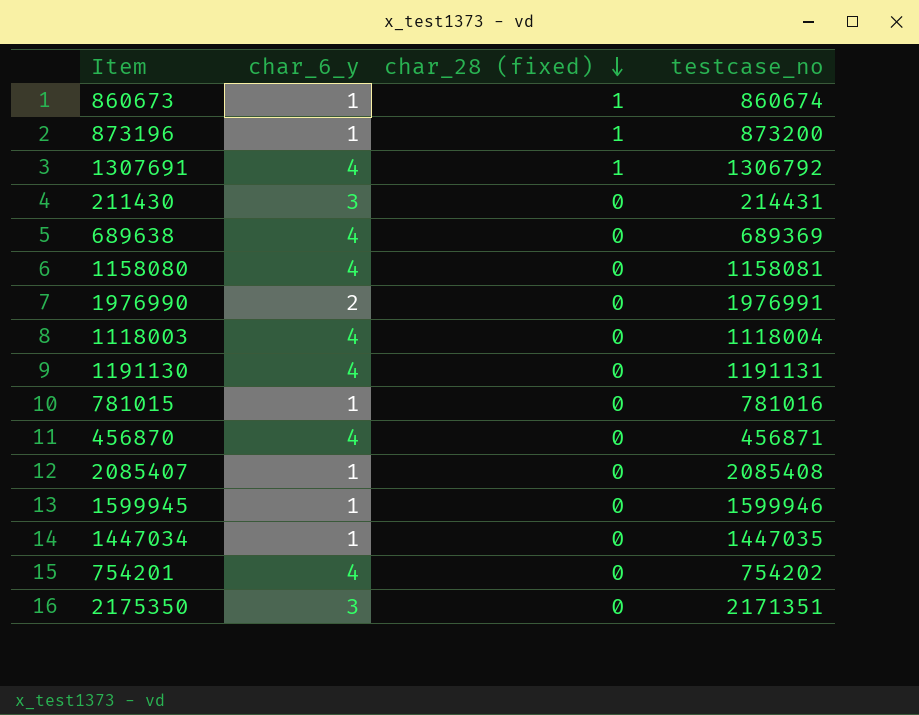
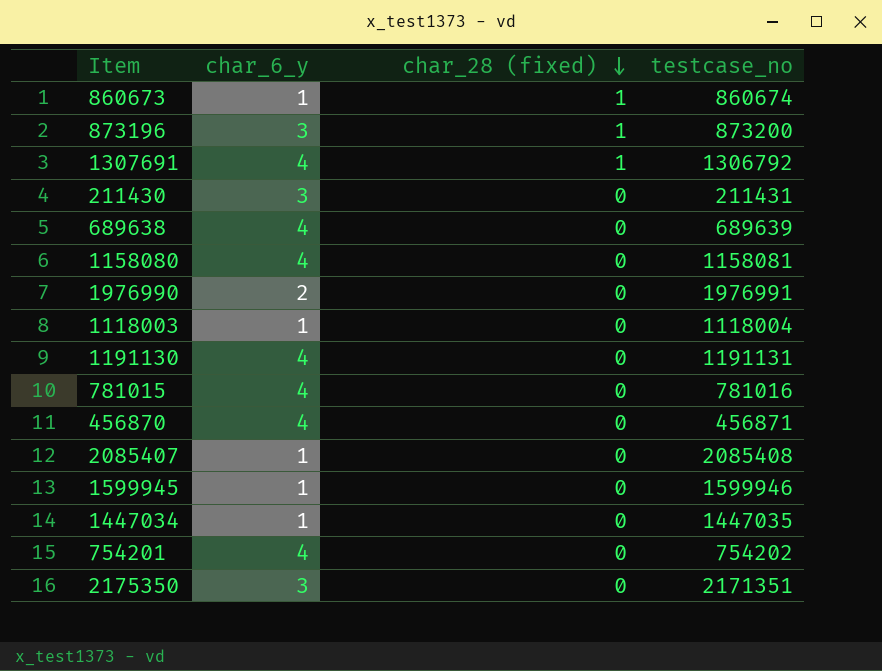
873196 | char_6_y: 1 -> 3
211430 | testcase_no: 214431 -> 211431
689638 | testcase_no: 689369 -> 689639
1118003 | char_6_y: 4 -> 1
781015 | char_6_y: 1 -> 4

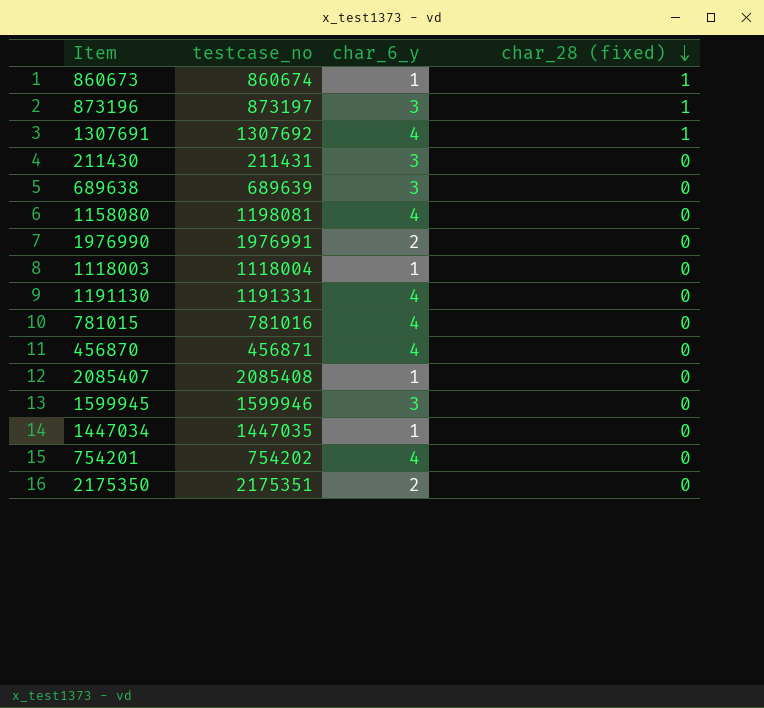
column testcase_no | position: 4 -> 2
873196 | testcase_no: 873200 -> 873197
1307691 | testcase_no: 1306792 -> 1307692
689638 | char_6_y: 4 -> 3
1158080 | testcase_no: 1158081 -> 1198081
1191130 | testcase_no: 1191131 -> 1191331
1599945 | char_6_y: 1 -> 3
2175350 | testcase_no: 2171351 -> 2175351
2175350 | char_6_y: 3 -> 2

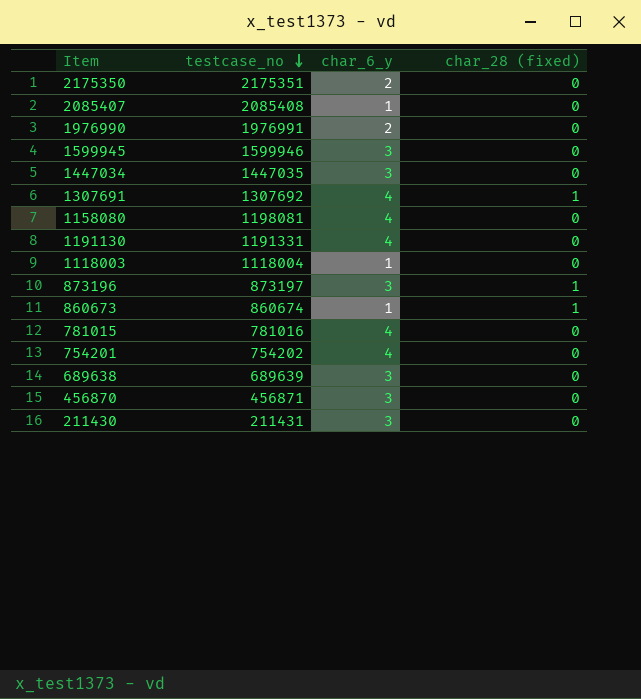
row order: char_28 (fixed) descending -> testcase_no descending
1447034 | char_6_y: 1 -> 3
456870 | char_6_y: 4 -> 3

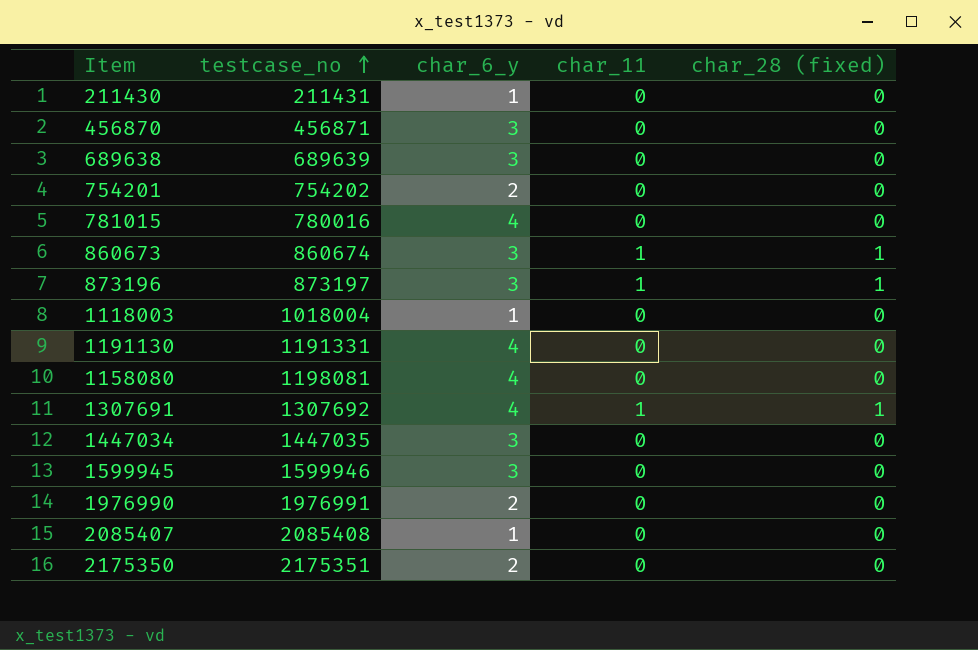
row order: testcase_no descending -> testcase_no ascending
column char_11 | position: none -> 4
211430 | char_6_y: 3 -> 1
754201 | char_6_y: 4 -> 2
781015 | testcase_no: 781016 -> 780016
860673 | char_6_y: 1 -> 3
1118003 | testcase_no: 1118004 -> 1018004

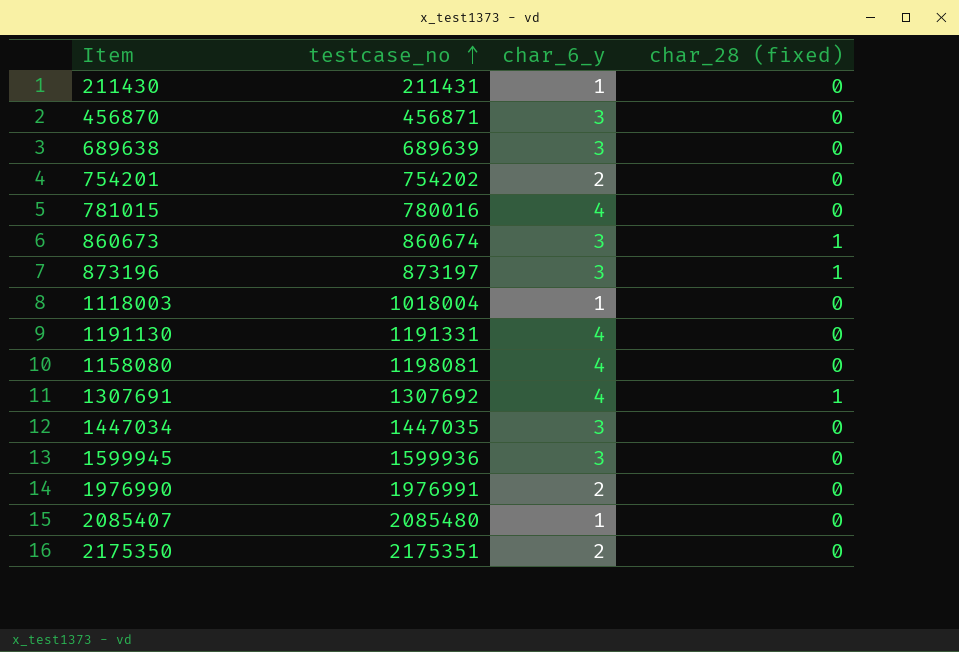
column char_11 | position: 4 -> none
1599945 | testcase_no: 1599946 -> 1599936
2085407 | testcase_no: 2085408 -> 2085480

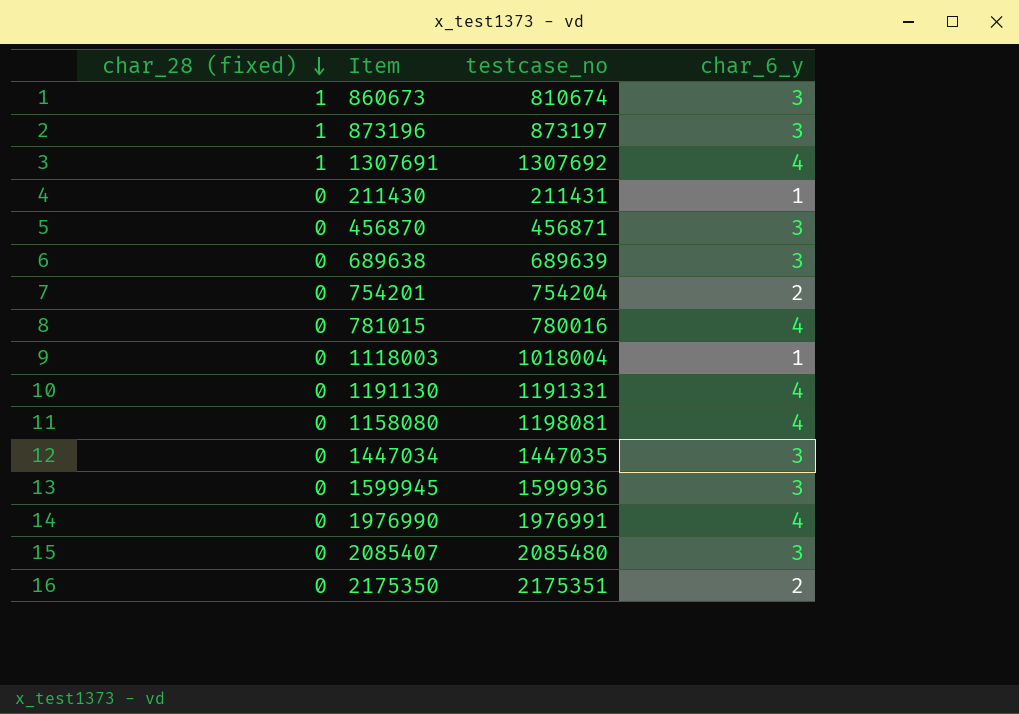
row order: testcase_no ascending -> char_28 (fixed) descending
column char_28 (fixed) | position: 4 -> 1
860673 | testcase_no: 860674 -> 810674
754201 | testcase_no: 754202 -> 754204
1976990 | char_6_y: 2 -> 4
2085407 | char_6_y: 1 -> 3

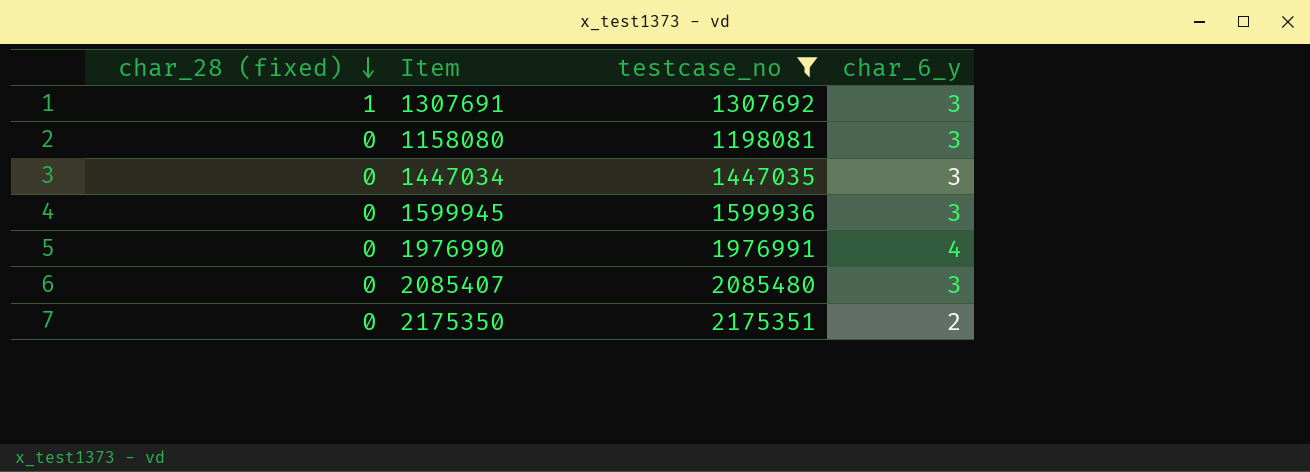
filter: none -> testcase_no >= 1198081
1307691 | char_6_y: 4 -> 3
1158080 | char_6_y: 4 -> 3

